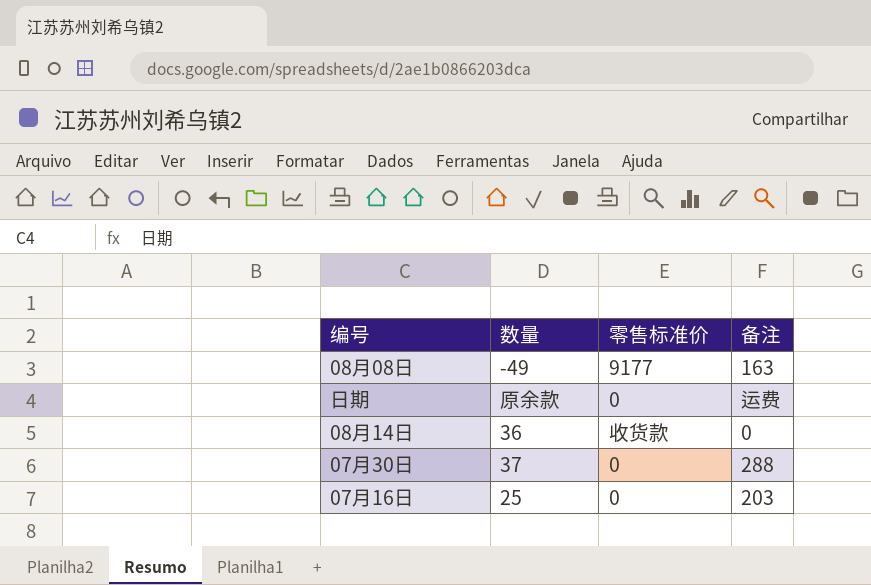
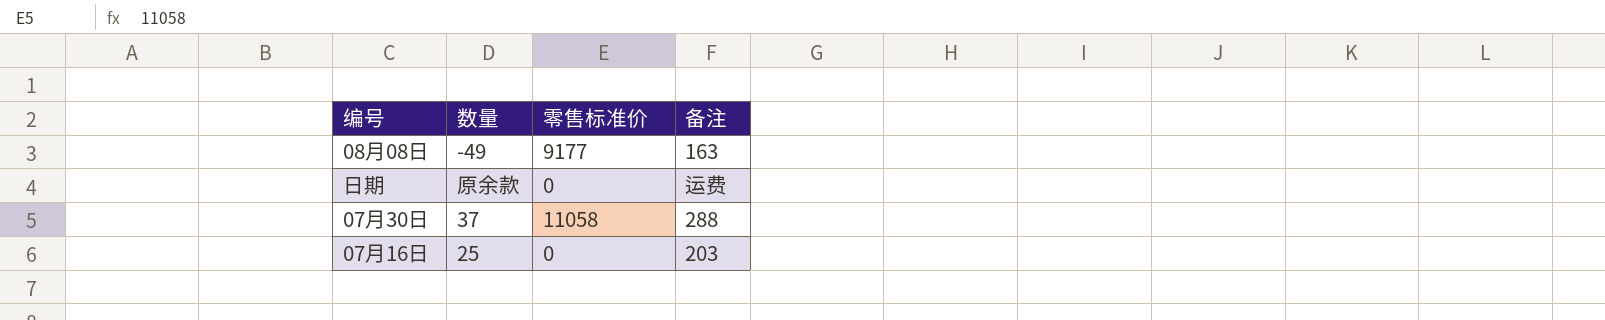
row 08月14日: 36 | 收货款 | 0 -> none
07月30日 | 零售标准价: 0 -> 11058

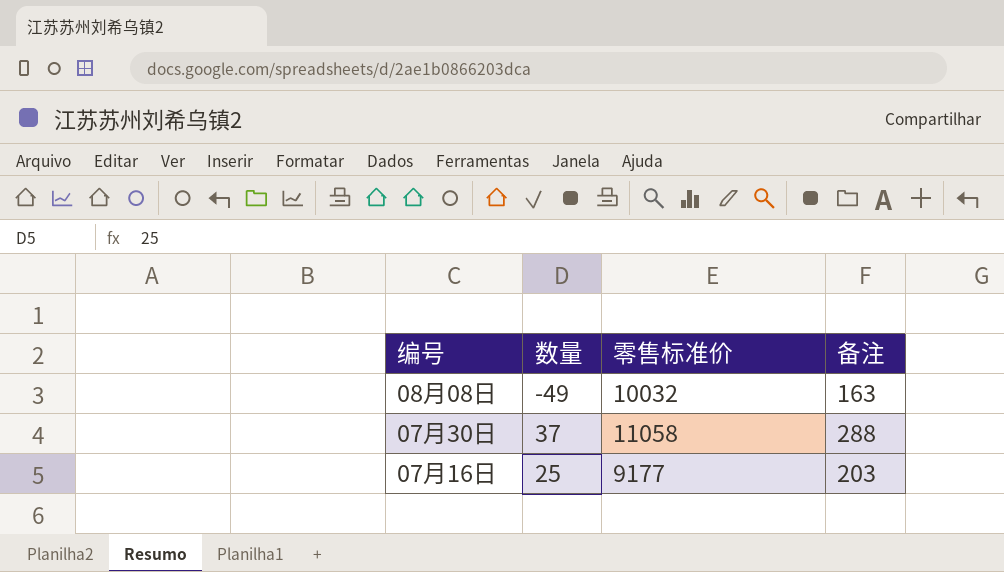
row 日期: 原余款 | 0 | 运费 -> none
08月08日 | 零售标准价: 9177 -> 10032
07月16日 | 零售标准价: 0 -> 9177

